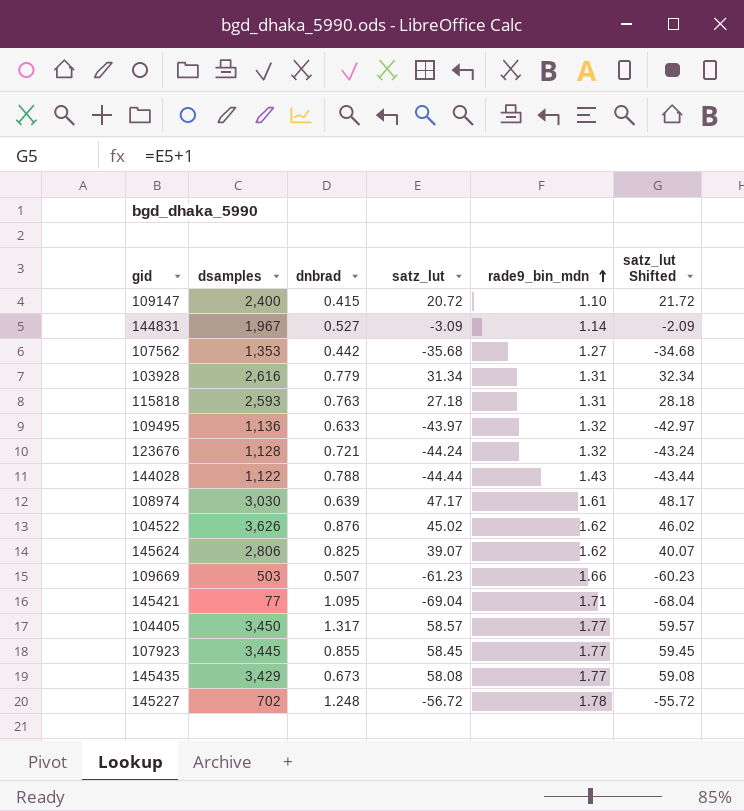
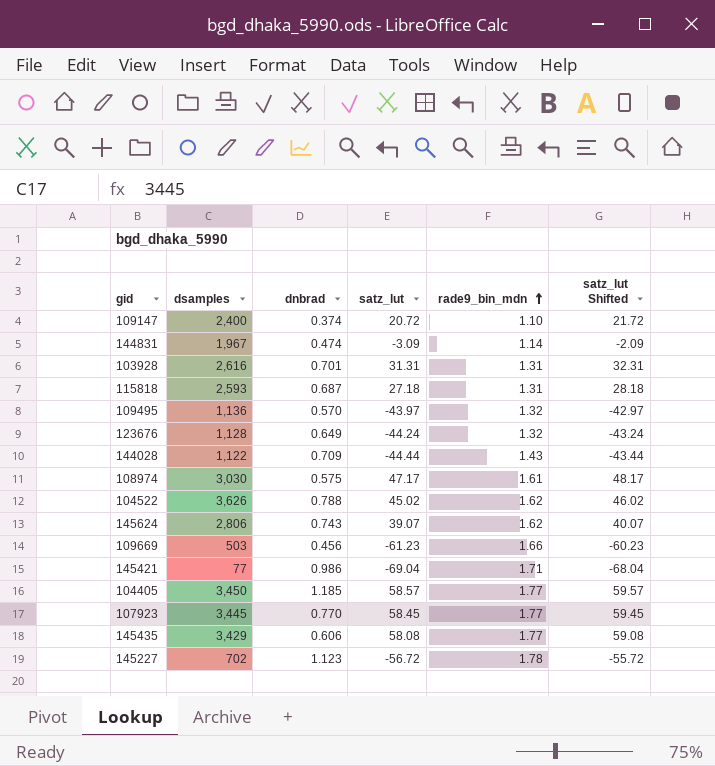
row 107562: 1,353 | 0.442 | -35.68 | 1.27 | -34.68 -> none
109147 | dnbrad: 0.415 -> 0.374
144831 | dnbrad: 0.527 -> 0.474
103928 | dnbrad: 0.779 -> 0.701
103928 | satz_lut: 31.34 -> 31.31
103928 | satz_lut Shifted: 32.34 -> 32.31
115818 | dnbrad: 0.763 -> 0.687
109495 | dnbrad: 0.633 -> 0.570
123676 | dnbrad: 0.721 -> 0.649
144028 | dnbrad: 0.788 -> 0.709
108974 | dnbrad: 0.639 -> 0.575
104522 | dnbrad: 0.876 -> 0.788
145624 | dnbrad: 0.825 -> 0.743
109669 | dnbrad: 0.507 -> 0.456
145421 | dnbrad: 1.095 -> 0.986
104405 | dnbrad: 1.317 -> 1.185
107923 | dnbrad: 0.855 -> 0.770
145435 | dnbrad: 0.673 -> 0.606
145227 | dnbrad: 1.248 -> 1.123

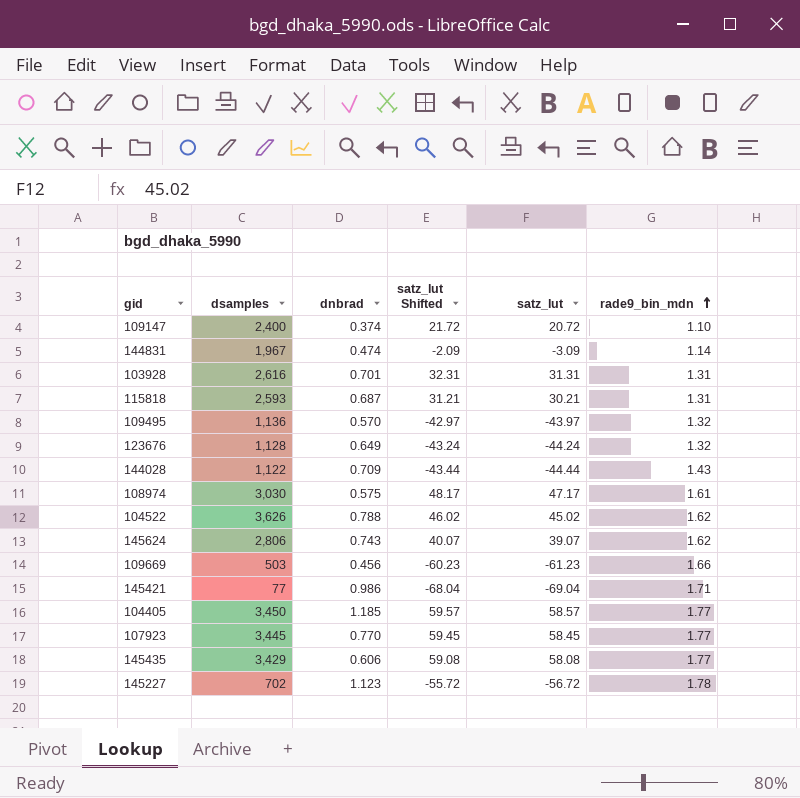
column satz_lut Shifted | position: 6 -> 4
115818 | satz_lut Shifted: 28.18 -> 31.21
115818 | satz_lut: 27.18 -> 30.21

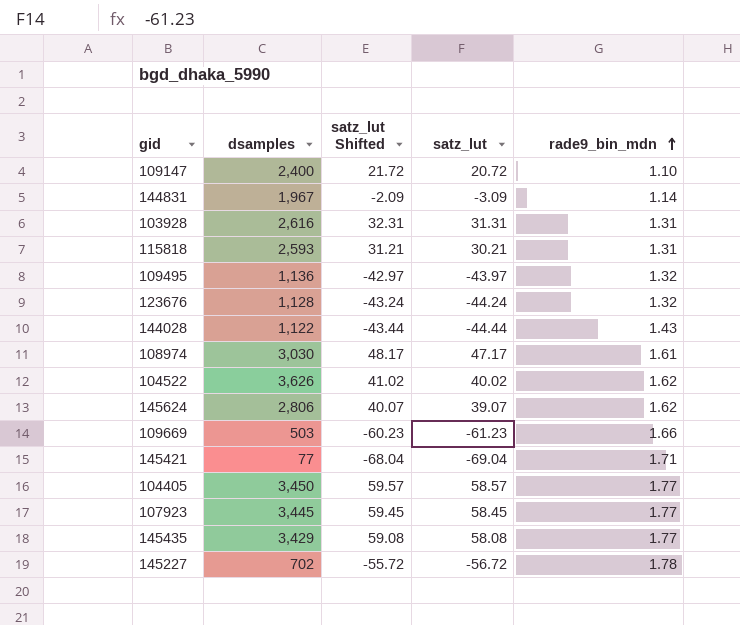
column dnbrad | position: 3 -> none
104522 | satz_lut Shifted: 46.02 -> 41.02
104522 | satz_lut: 45.02 -> 40.02

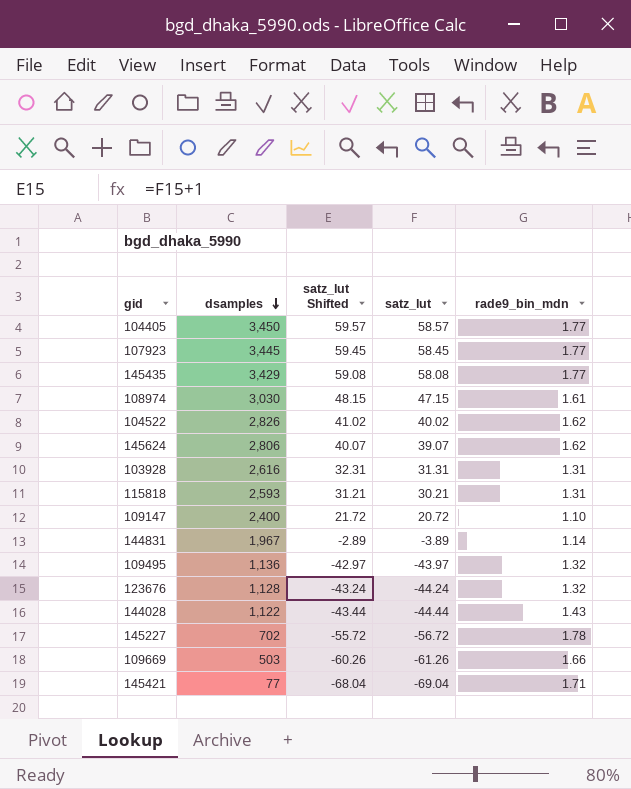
row order: rade9_bin_mdn ascending -> dsamples descending
108974 | satz_lut Shifted: 48.17 -> 48.15
108974 | satz_lut: 47.17 -> 47.15
104522 | dsamples: 3,626 -> 2,826
144831 | satz_lut Shifted: -2.09 -> -2.89
144831 | satz_lut: -3.09 -> -3.89
109669 | satz_lut Shifted: -60.23 -> -60.26
109669 | satz_lut: -61.23 -> -61.26

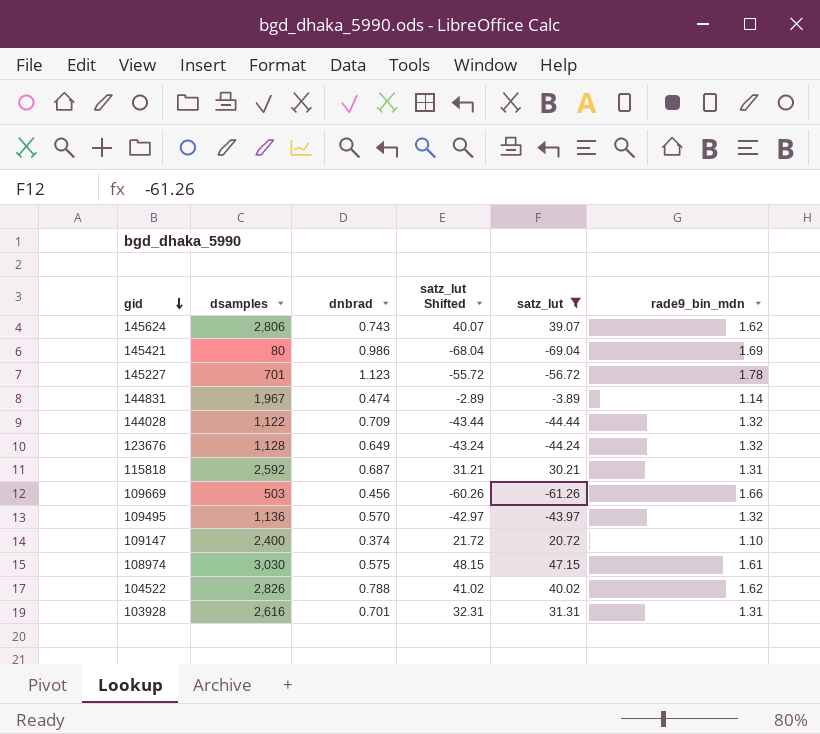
filter: none -> satz_lut <= 47.15
row order: dsamples descending -> gid descending
column dnbrad | position: none -> 3
145421 | dsamples: 77 -> 80
145421 | rade9_bin_mdn: 1.71 -> 1.69
145227 | dsamples: 702 -> 701
144028 | rade9_bin_mdn: 1.43 -> 1.32
115818 | dsamples: 2,593 -> 2,592

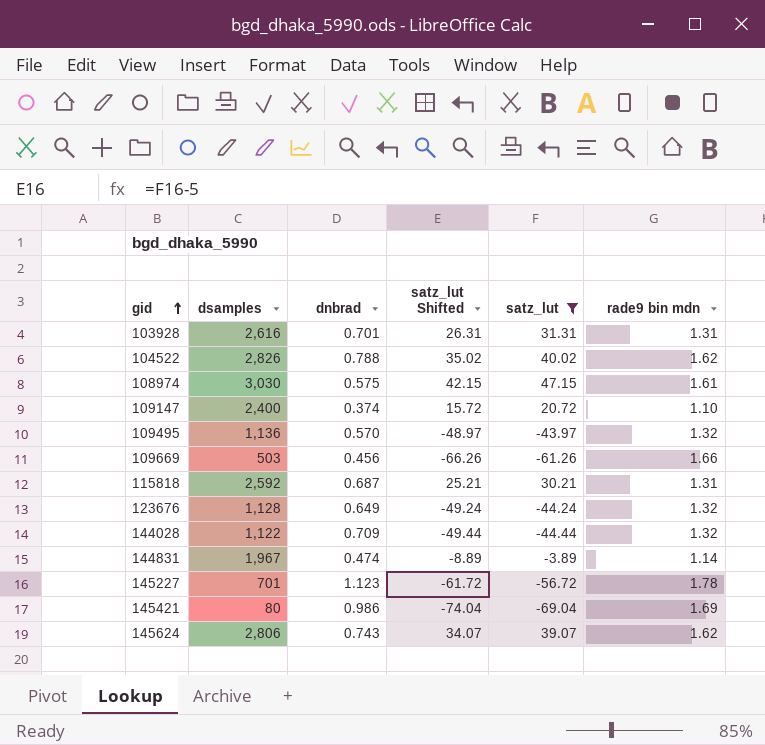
row order: gid descending -> gid ascending
column satz_lut Shifted | formula: [satz_lut] + 1 -> [satz_lut] - 5
column name: rade9_bin_mdn -> rade9 bin mdn

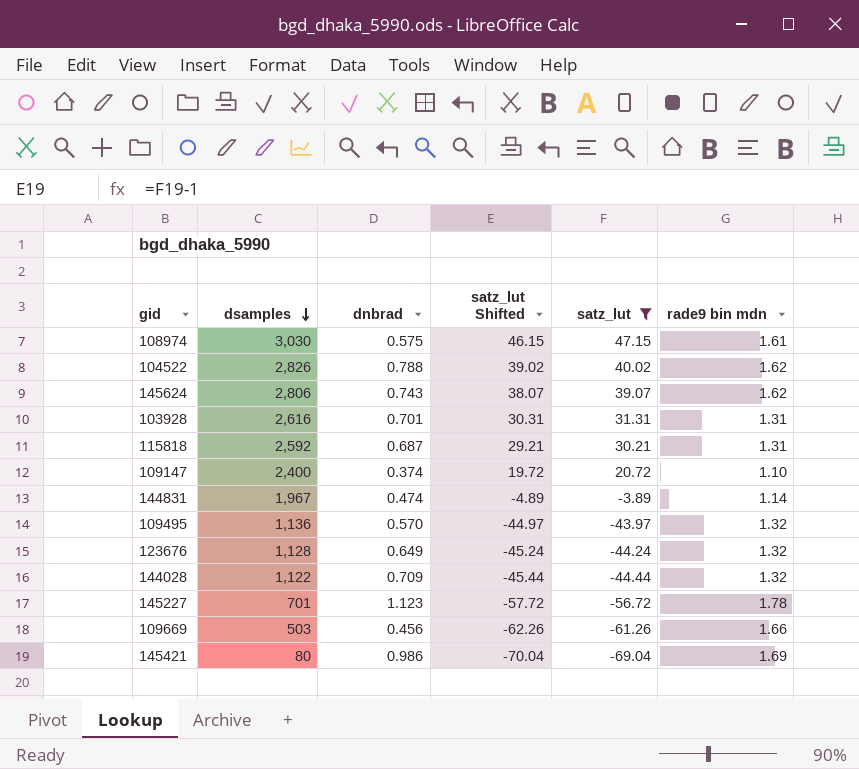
row order: gid ascending -> dsamples descending
column satz_lut Shifted | formula: [satz_lut] - 5 -> [satz_lut] - 1

